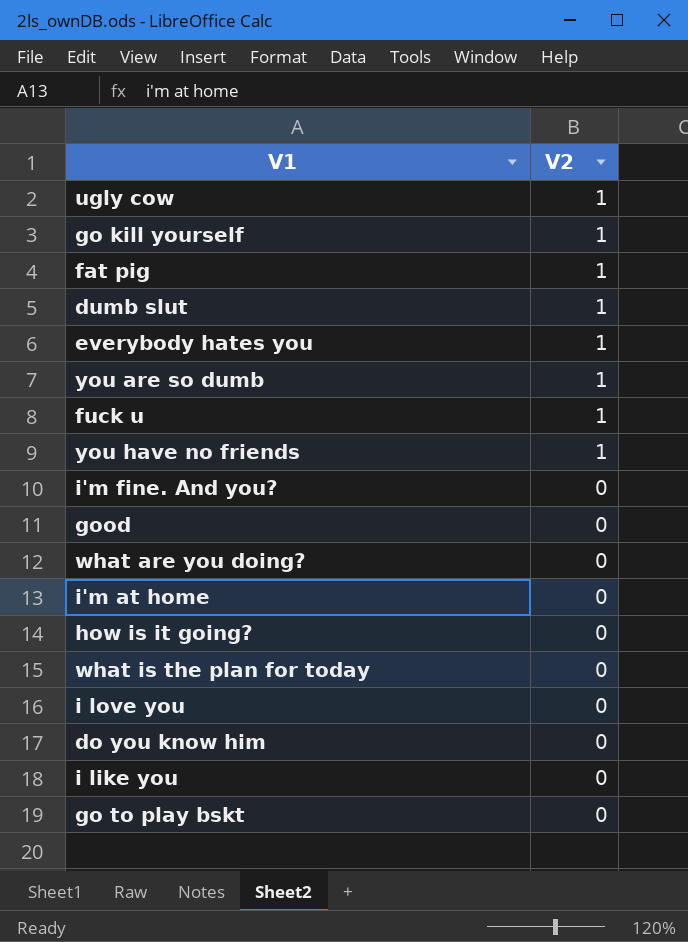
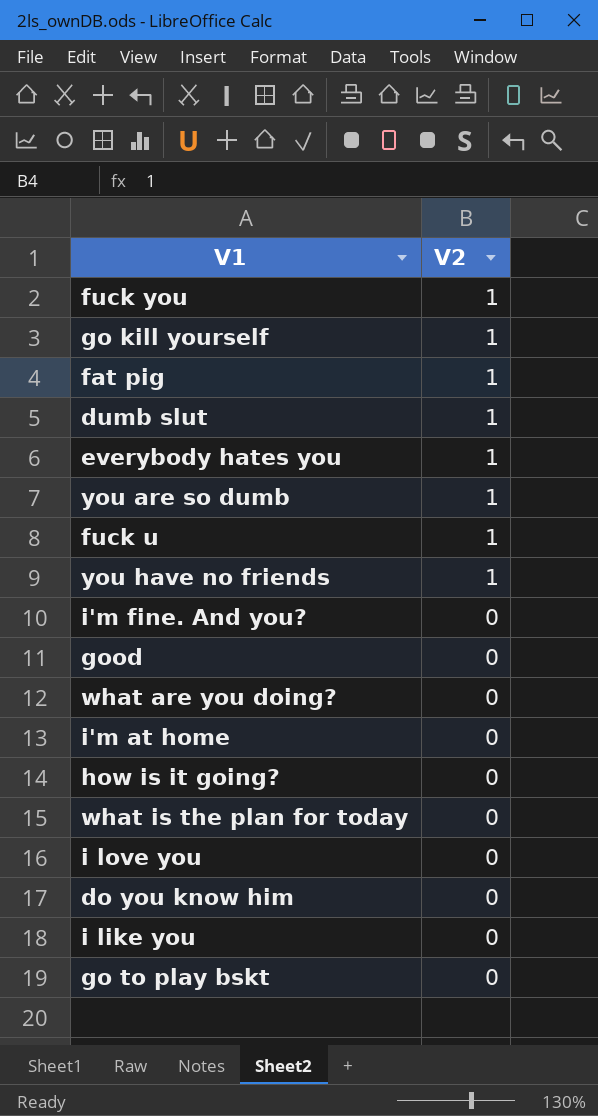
row ugly cow: 1 -> none
row fuck you: none -> 1

